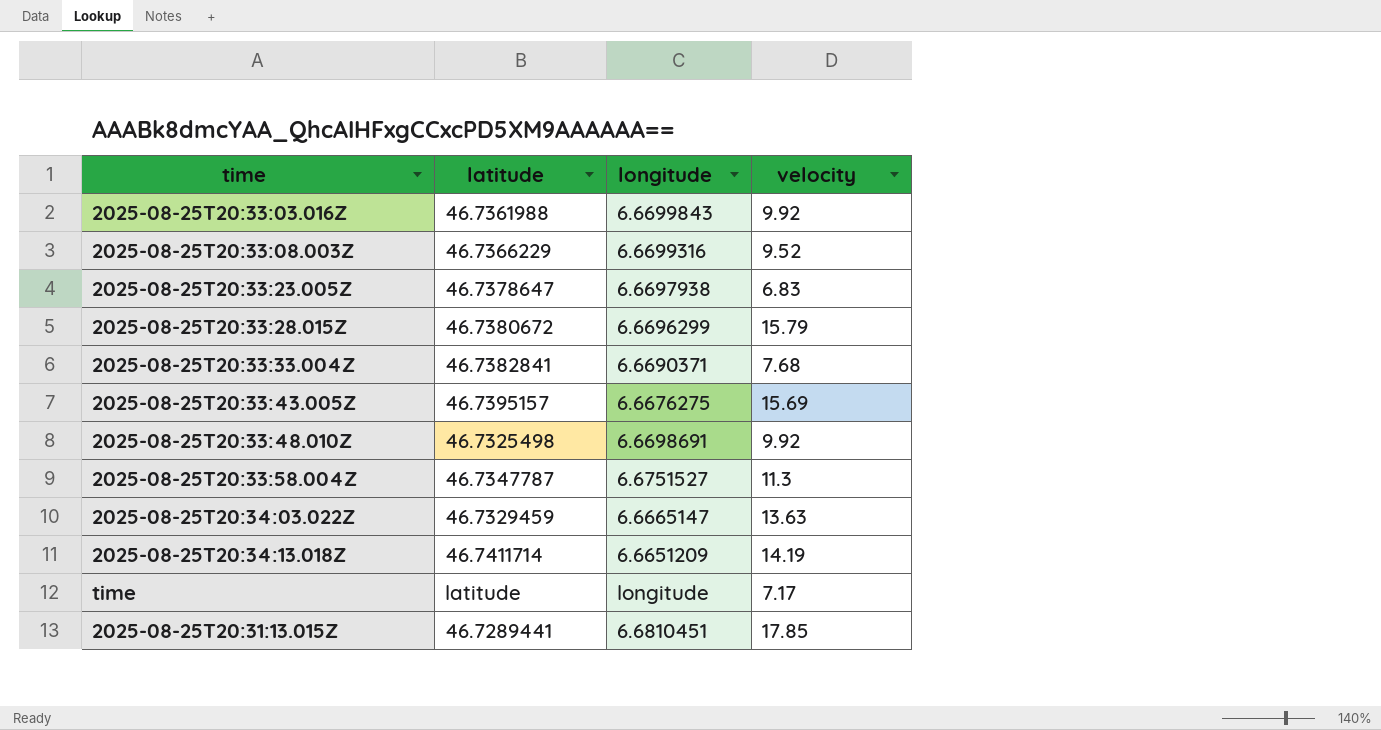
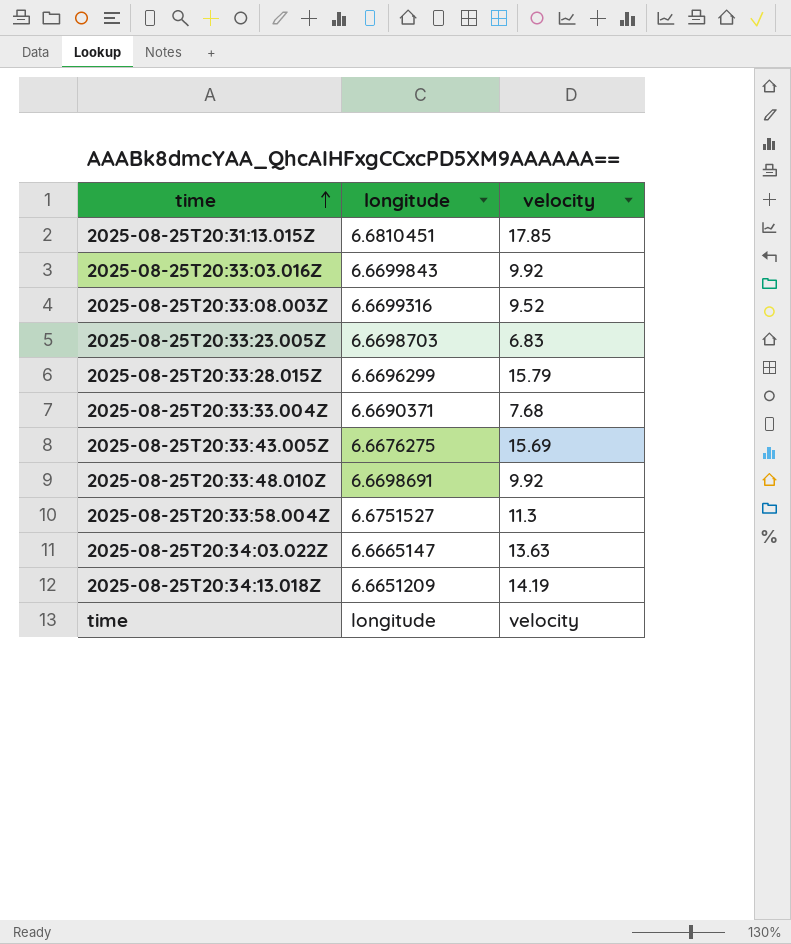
row order: none -> time ascending
column latitude | position: 2 -> none
2025-08-25T20:33:23.005Z | longitude: 6.6697938 -> 6.6698703
time | velocity: 7.17 -> velocity

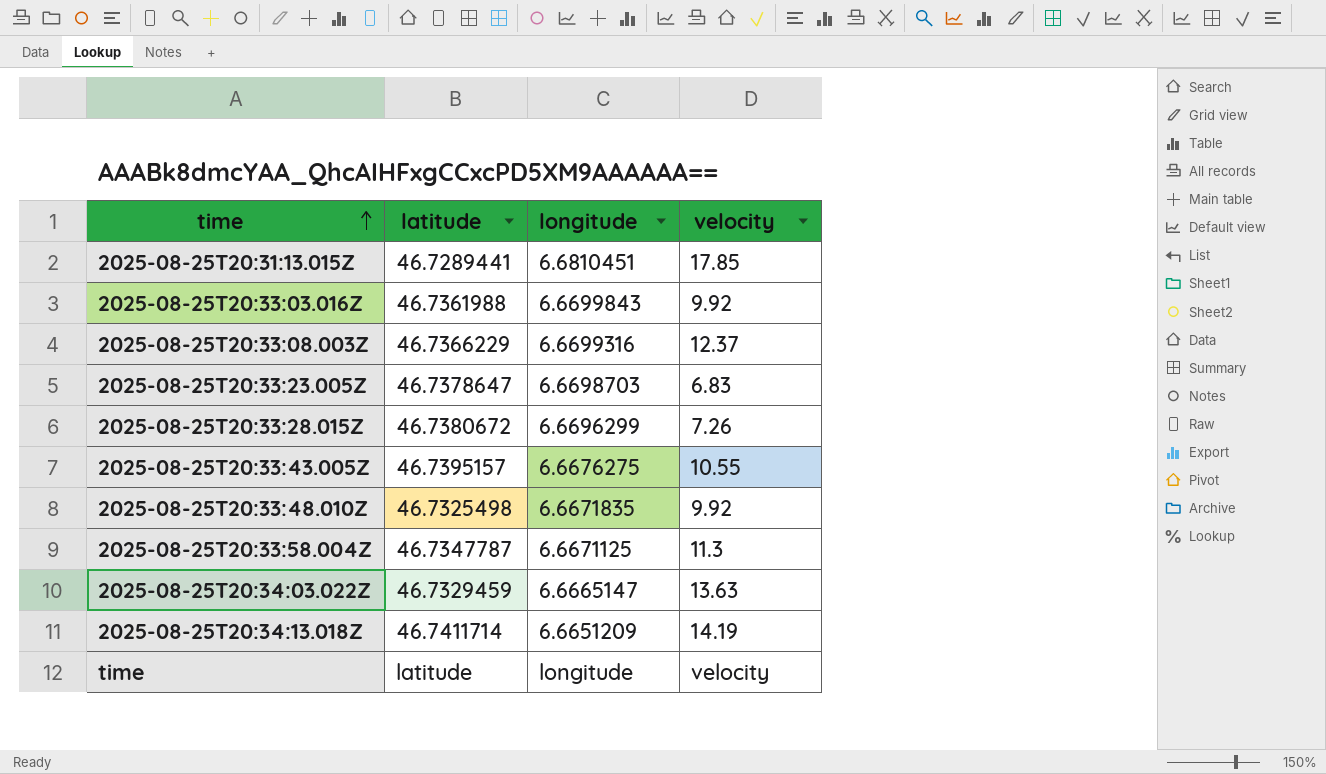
column latitude | position: none -> 2
row 2025-08-25T20:33:33.004Z: 6.6690371 | 7.68 -> none
2025-08-25T20:33:08.003Z | velocity: 9.52 -> 12.37
2025-08-25T20:33:28.015Z | velocity: 15.79 -> 7.26
2025-08-25T20:33:43.005Z | velocity: 15.69 -> 10.55
2025-08-25T20:33:48.010Z | longitude: 6.6698691 -> 6.6671835
2025-08-25T20:33:58.004Z | longitude: 6.6751527 -> 6.6671125

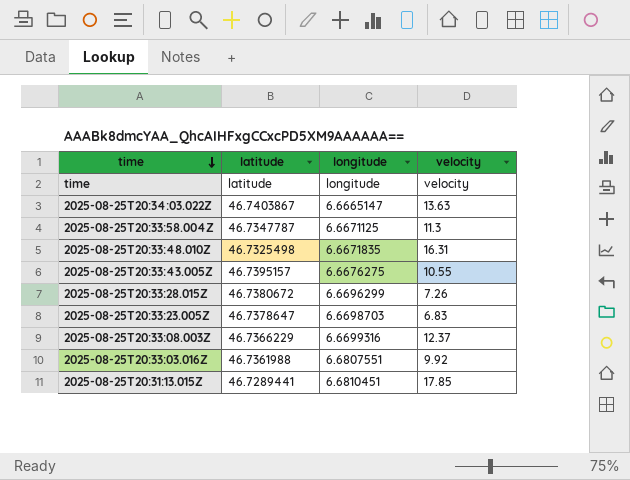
row order: time ascending -> time descending
row 2025-08-25T20:34:13.018Z: 46.7411714 | 6.6651209 | 14.19 -> none
2025-08-25T20:34:03.022Z | latitude: 46.7329459 -> 46.7403867
2025-08-25T20:33:48.010Z | velocity: 9.92 -> 16.31
2025-08-25T20:33:03.016Z | longitude: 6.6699843 -> 6.6807551

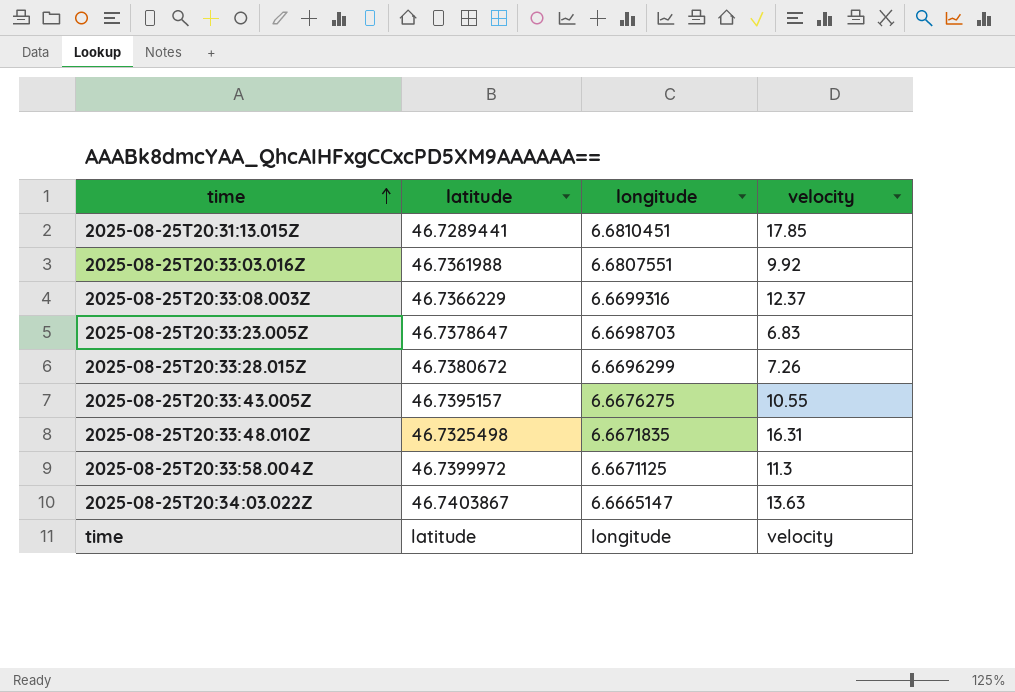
row order: time descending -> time ascending
2025-08-25T20:33:58.004Z | latitude: 46.7347787 -> 46.7399972

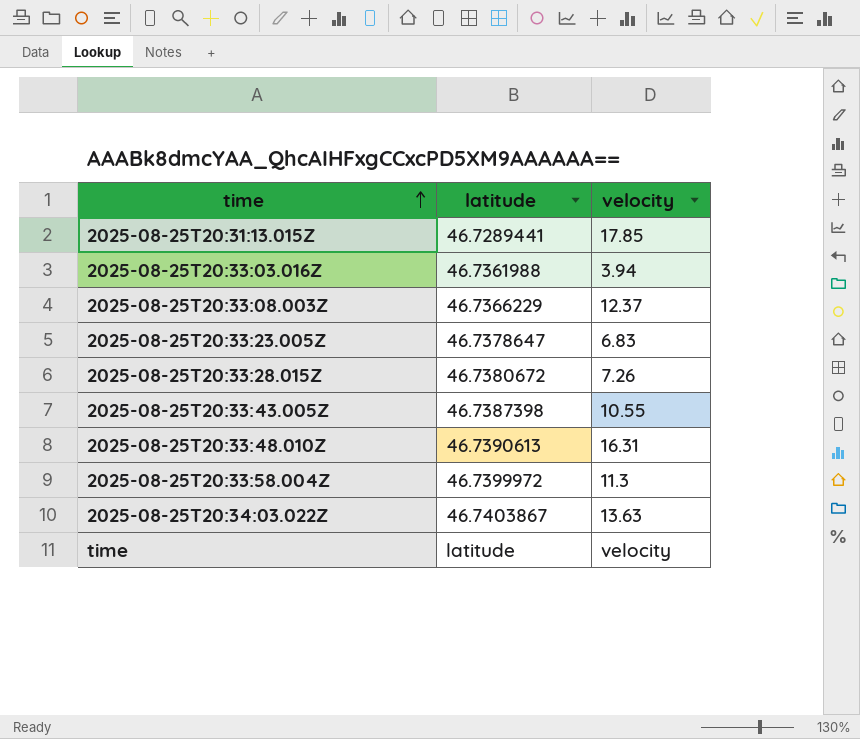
column longitude | position: 3 -> none
2025-08-25T20:33:03.016Z | velocity: 9.92 -> 3.94
2025-08-25T20:33:43.005Z | latitude: 46.7395157 -> 46.7387398
2025-08-25T20:33:48.010Z | latitude: 46.7325498 -> 46.7390613

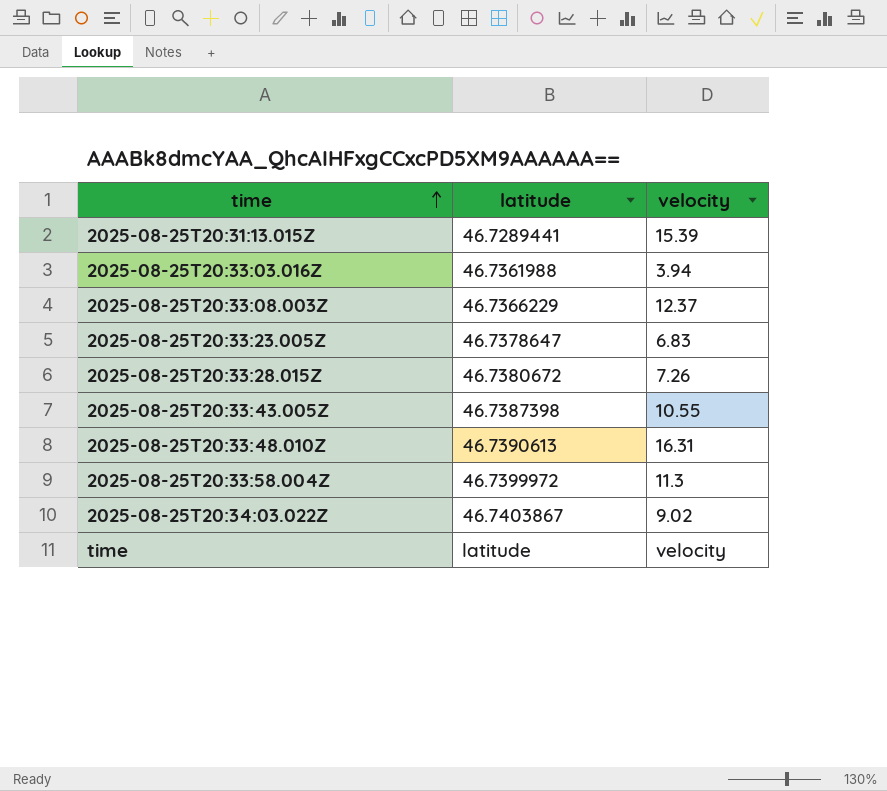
2025-08-25T20:31:13.015Z | velocity: 17.85 -> 15.39
2025-08-25T20:34:03.022Z | velocity: 13.63 -> 9.02

